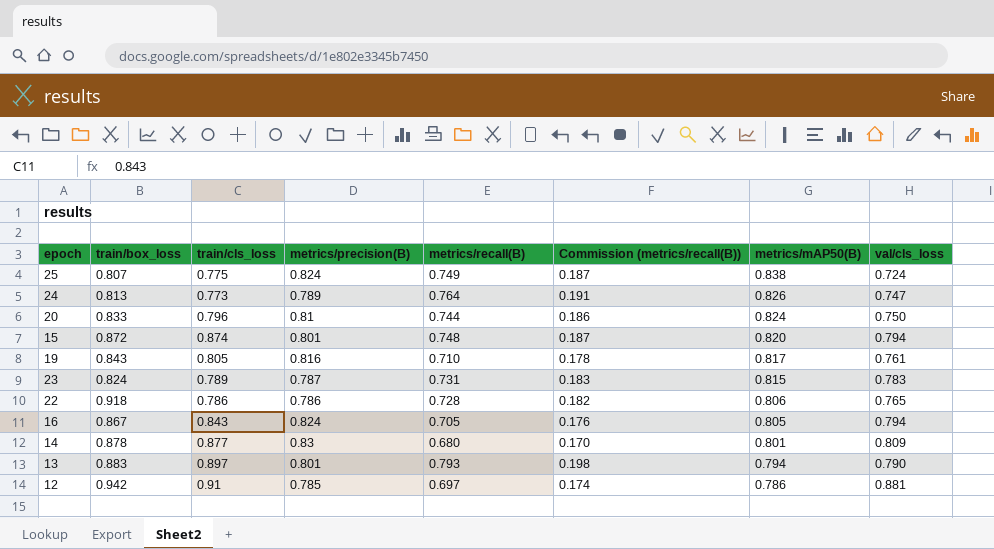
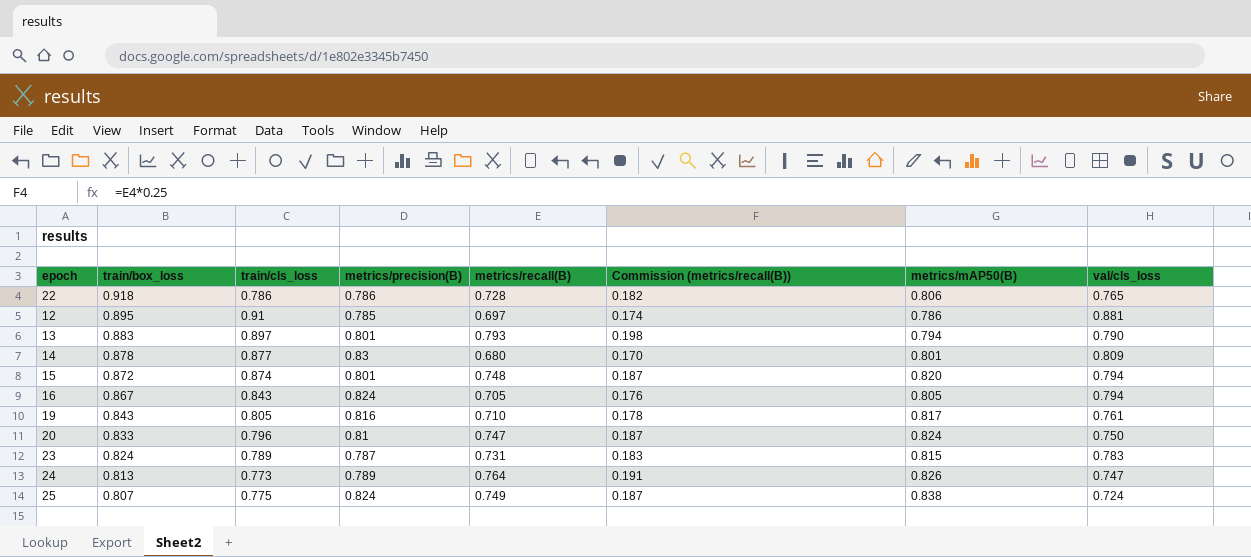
row order: metrics/mAP50(B) descending -> train/box_loss descending
12 | train/box_loss: 0.942 -> 0.895
20 | metrics/recall(B): 0.744 -> 0.747
20 | Commission (metrics/recall(B)): 0.186 -> 0.187

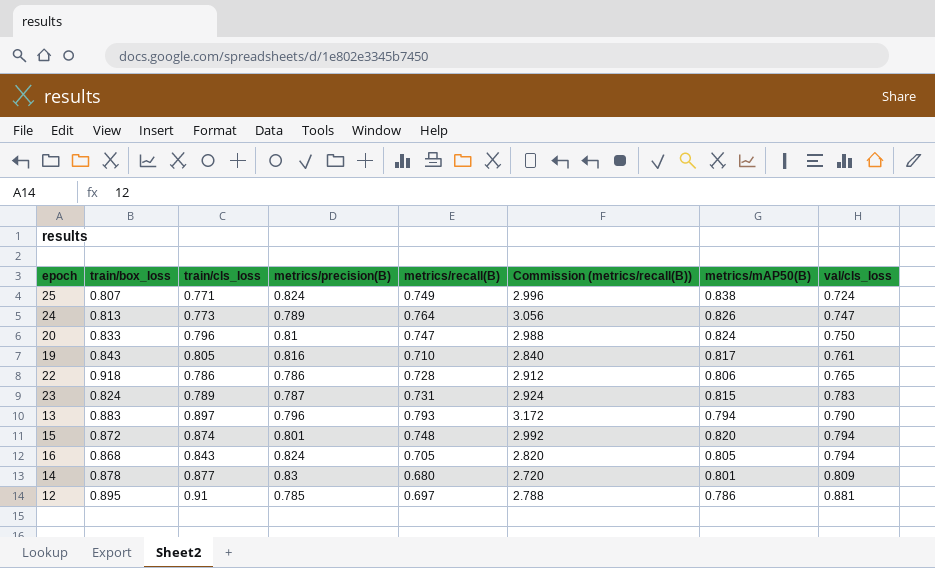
row order: train/box_loss descending -> val/cls_loss ascending
column Commission (metrics/recall(B)) | formula: [metrics/recall(B)] * 0.25 -> [metrics/recall(B)] * 4
25 | train/cls_loss: 0.775 -> 0.771
13 | metrics/precision(B): 0.801 -> 0.796
16 | train/box_loss: 0.867 -> 0.868

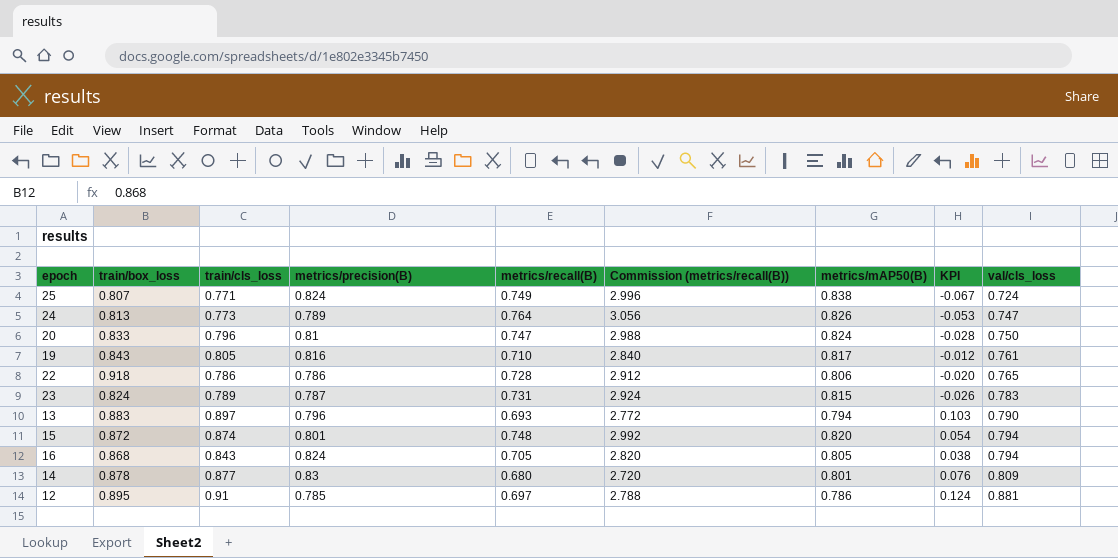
column KPI | formula: none -> [train/cls_loss] - [metrics/mAP50(B)]
13 | metrics/recall(B): 0.793 -> 0.693
13 | Commission (metrics/recall(B)): 3.172 -> 2.772

